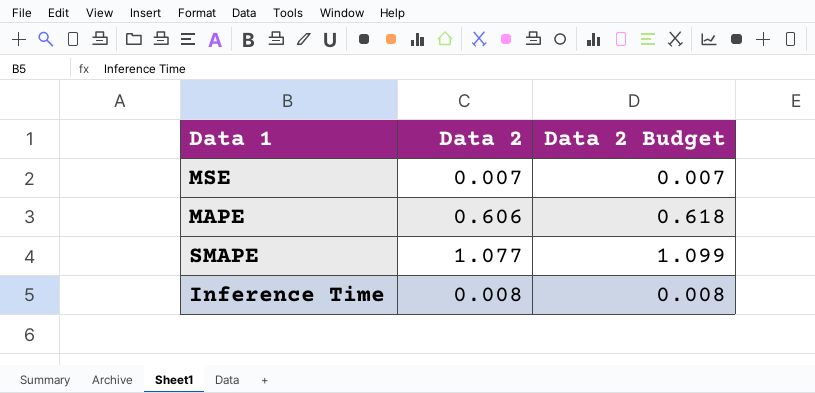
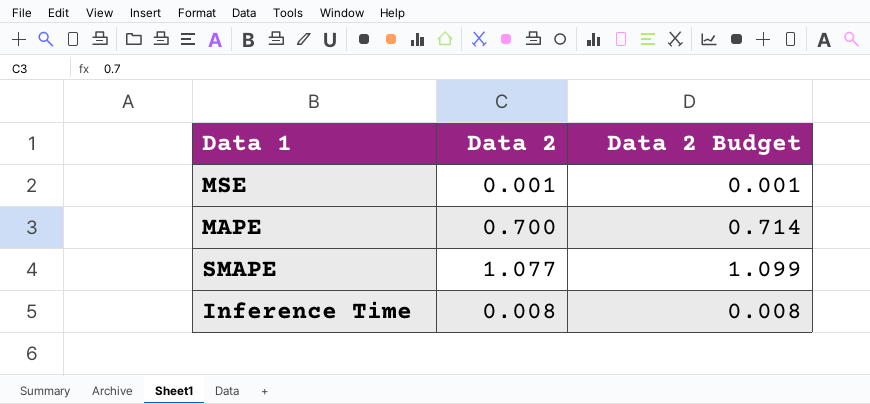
MSE | Data 2: 0.007 -> 0.001
MSE | Data 2 Budget: 0.007 -> 0.001
MAPE | Data 2: 0.606 -> 0.700
MAPE | Data 2 Budget: 0.618 -> 0.714

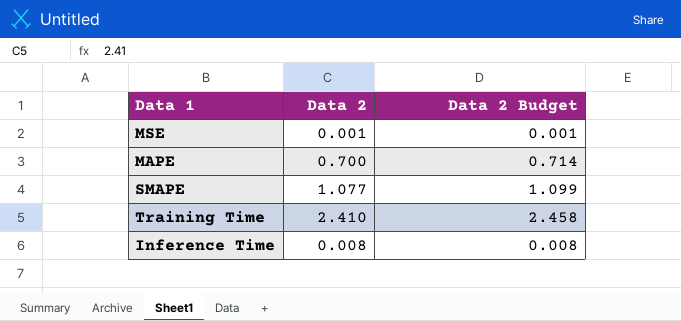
row Training Time: none -> 2.410 | 2.458

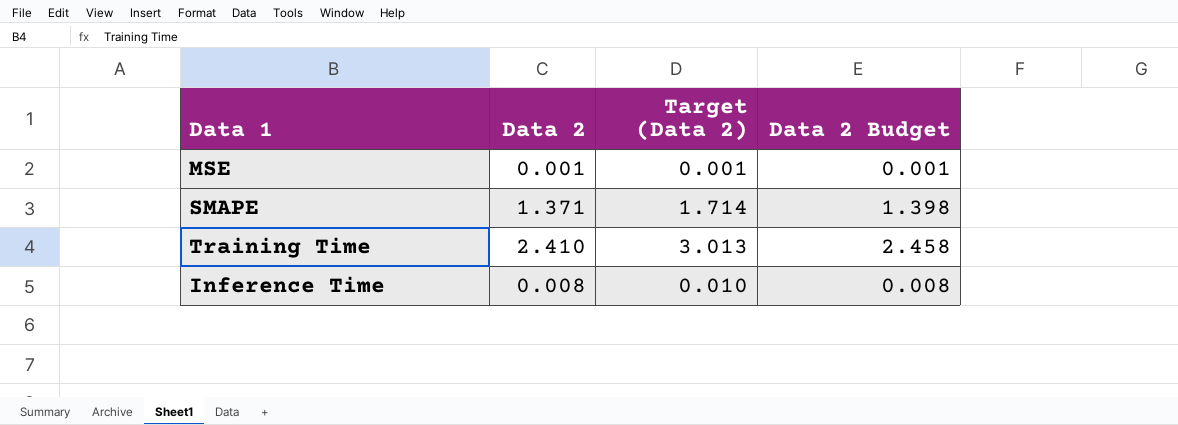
column Target (Data 2) | formula: none -> [Data 2] * 1.25
row MAPE: 0.700 | 0.714 -> none
SMAPE | Data 2: 1.077 -> 1.371
SMAPE | Data 2 Budget: 1.099 -> 1.398

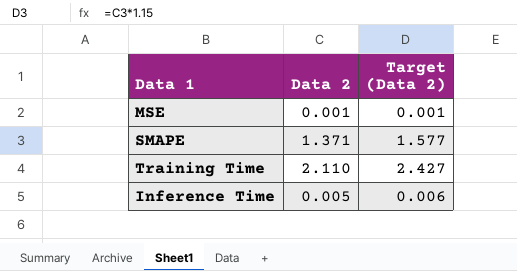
column Data 2 Budget | formula: [Data 2] * 1.02 -> none
column Target (Data 2) | formula: [Data 2] * 1.25 -> [Data 2] * 1.15
Training Time | Data 2: 2.410 -> 2.110
Inference Time | Data 2: 0.008 -> 0.005

